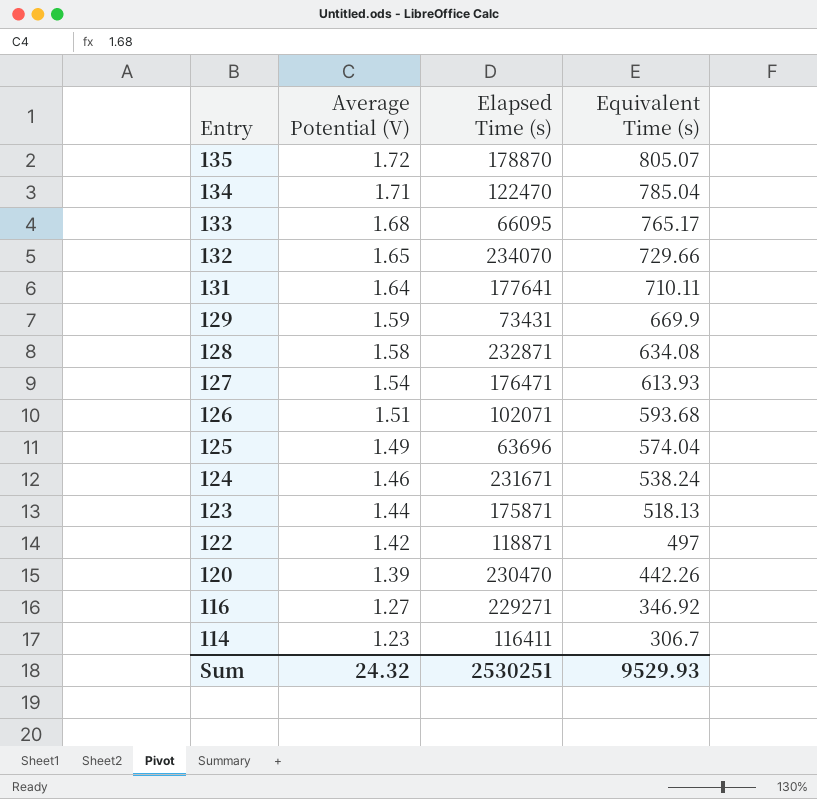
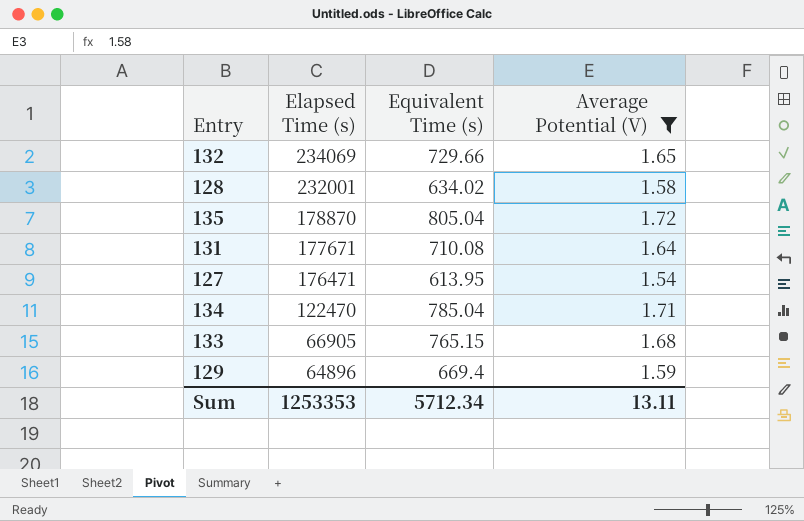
filter: none -> Average Potential (V) >= 1.54
row order: Entry descending -> Elapsed Time (s) descending
column Average Potential (V) | position: 2 -> 4
132 | Elapsed Time (s): 234070 -> 234069
128 | Elapsed Time (s): 232871 -> 232001
128 | Equivalent Time (s): 634.08 -> 634.02
135 | Equivalent Time (s): 805.07 -> 805.04
131 | Elapsed Time (s): 177641 -> 177671
131 | Equivalent Time (s): 710.11 -> 710.08
127 | Equivalent Time (s): 613.93 -> 613.95
133 | Elapsed Time (s): 66095 -> 66905
133 | Equivalent Time (s): 765.17 -> 765.15
129 | Elapsed Time (s): 73431 -> 64896
129 | Equivalent Time (s): 669.9 -> 669.4
Sum | Elapsed Time (s): 2530251 -> 1253353
Sum | Equivalent Time (s): 9529.93 -> 5712.34
Sum | Average Potential (V): 24.32 -> 13.11

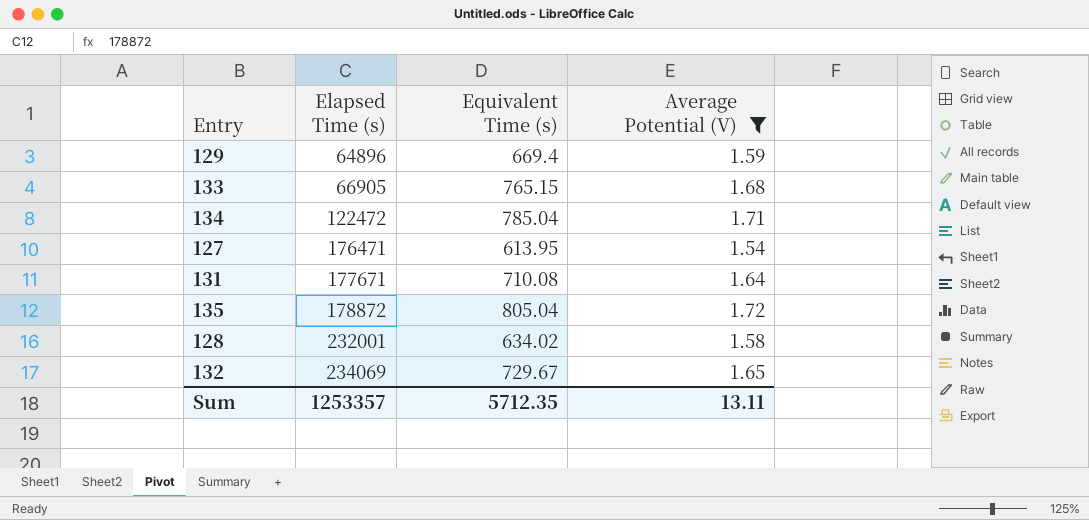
row order: Elapsed Time (s) descending -> Elapsed Time (s) ascending
134 | Elapsed Time (s): 122470 -> 122472
135 | Elapsed Time (s): 178870 -> 178872
132 | Equivalent Time (s): 729.66 -> 729.67
Sum | Elapsed Time (s): 1253353 -> 1253357
Sum | Equivalent Time (s): 5712.34 -> 5712.35

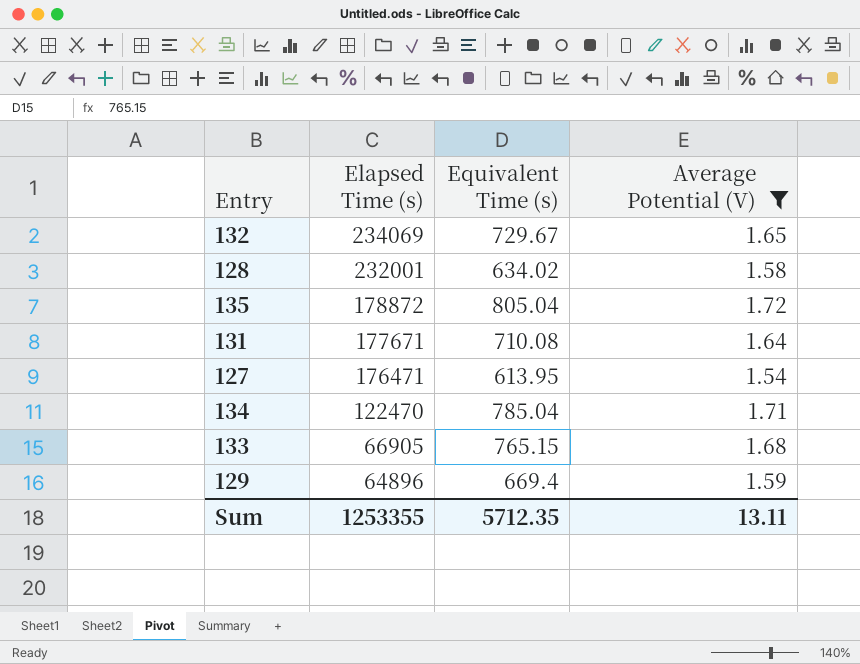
row order: Elapsed Time (s) ascending -> Elapsed Time (s) descending
134 | Elapsed Time (s): 122472 -> 122470
Sum | Elapsed Time (s): 1253357 -> 1253355

